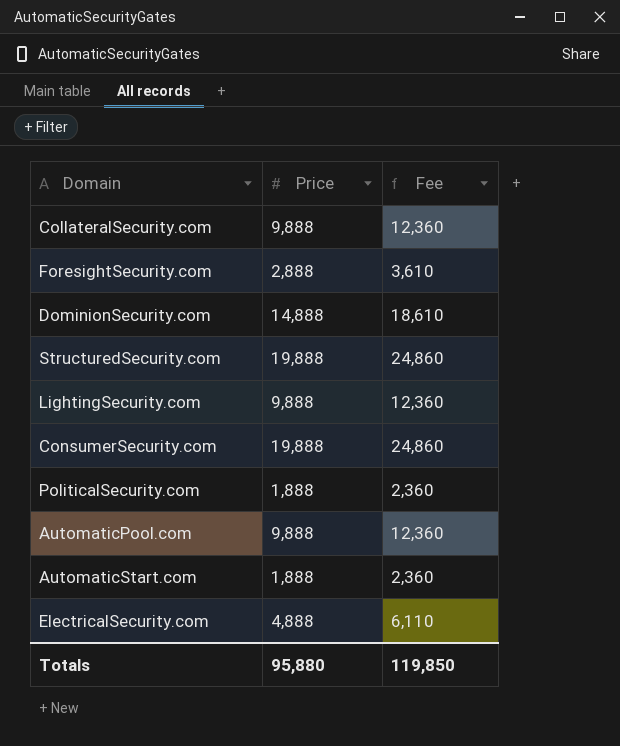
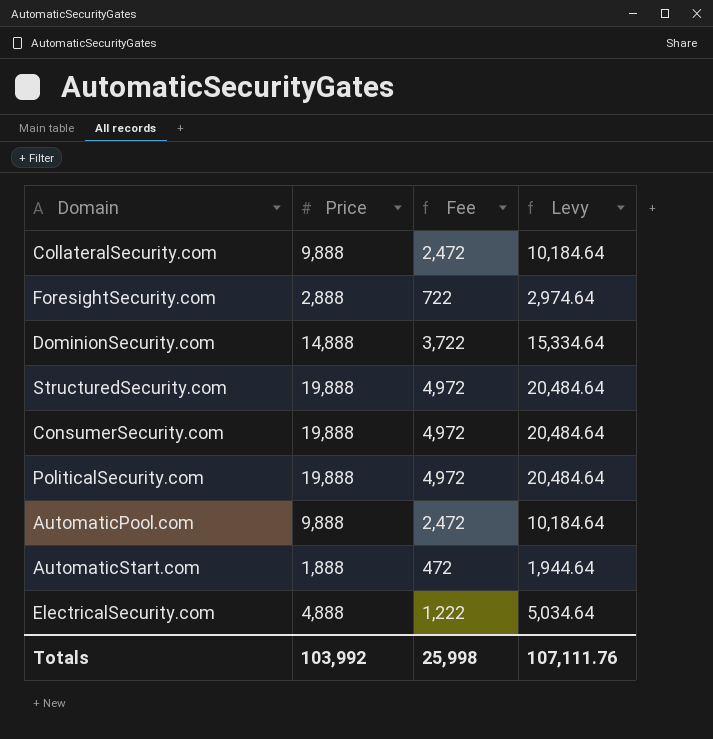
column Fee | formula: [Price] * 1.25 -> [Price] * 0.25
column Levy | formula: none -> [Price] * 1.03
row LightingSecurity.com: 9,888 | 12,360 -> none
PoliticalSecurity.com | Price: 1,888 -> 19,888
Totals | Price: 95,880 -> 103,992
Totals | Fee: 119,850 -> 25,998

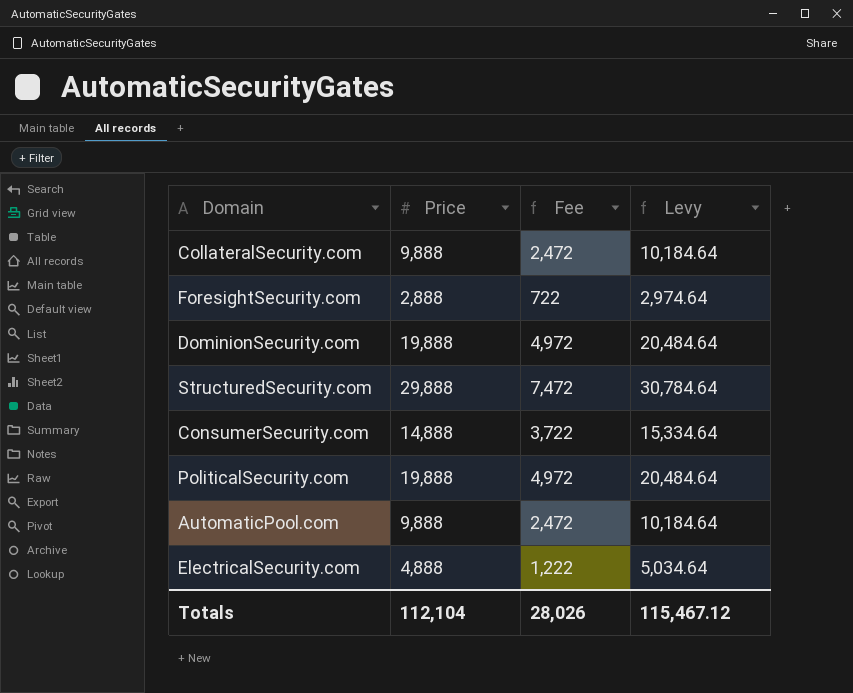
row AutomaticStart.com: 1,888 | 472 | 1,944.64 -> none
DominionSecurity.com | Price: 14,888 -> 19,888
DominionSecurity.com | Fee: 3,722 -> 4,972
DominionSecurity.com | Levy: 15,334.64 -> 20,484.64
StructuredSecurity.com | Price: 19,888 -> 29,888
StructuredSecurity.com | Fee: 4,972 -> 7,472
StructuredSecurity.com | Levy: 20,484.64 -> 30,784.64
ConsumerSecurity.com | Price: 19,888 -> 14,888
ConsumerSecurity.com | Fee: 4,972 -> 3,722
ConsumerSecurity.com | Levy: 20,484.64 -> 15,334.64
Totals | Price: 103,992 -> 112,104
Totals | Fee: 25,998 -> 28,026
Totals | Levy: 107,111.76 -> 115,467.12

